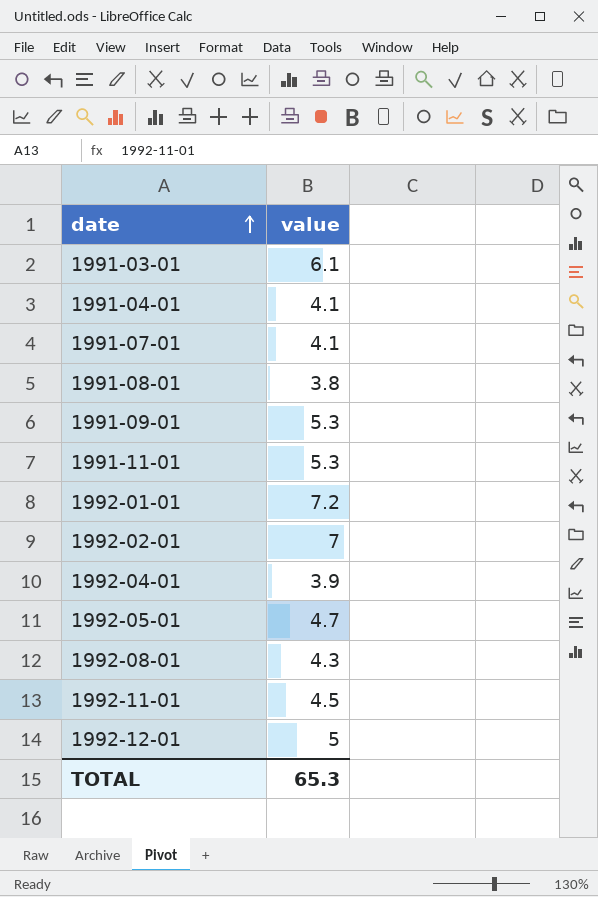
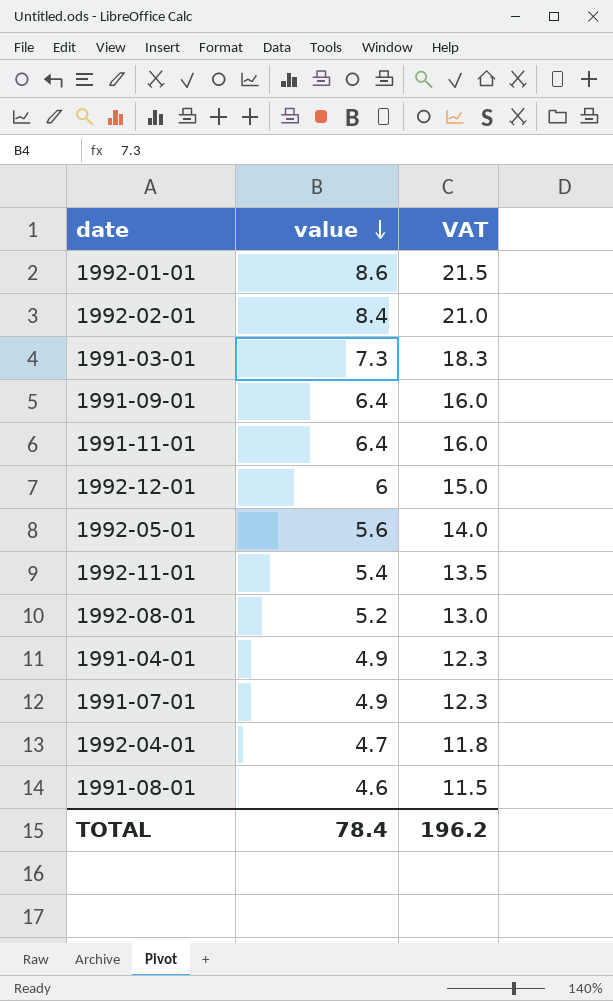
row order: date ascending -> value descending
column VAT | formula: none -> [value] * 2.5
1992-01-01 | value: 7.2 -> 8.6
1992-02-01 | value: 7 -> 8.4
1991-03-01 | value: 6.1 -> 7.3
1991-09-01 | value: 5.3 -> 6.4
1991-11-01 | value: 5.3 -> 6.4
1992-12-01 | value: 5 -> 6
1992-05-01 | value: 4.7 -> 5.6
1992-11-01 | value: 4.5 -> 5.4
1992-08-01 | value: 4.3 -> 5.2
1991-04-01 | value: 4.1 -> 4.9
1991-07-01 | value: 4.1 -> 4.9
1992-04-01 | value: 3.9 -> 4.7
1991-08-01 | value: 3.8 -> 4.6
TOTAL | value: 65.3 -> 78.4

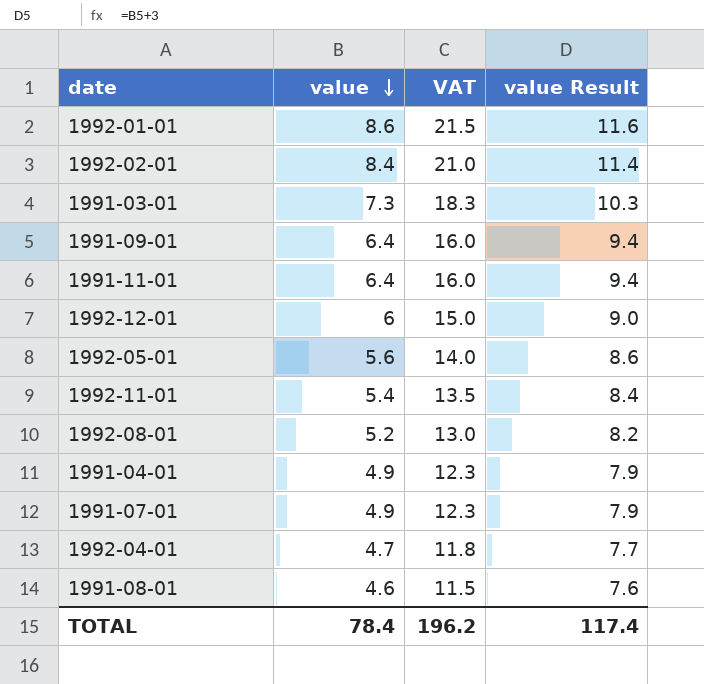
column value Result | formula: none -> [value] + 3

